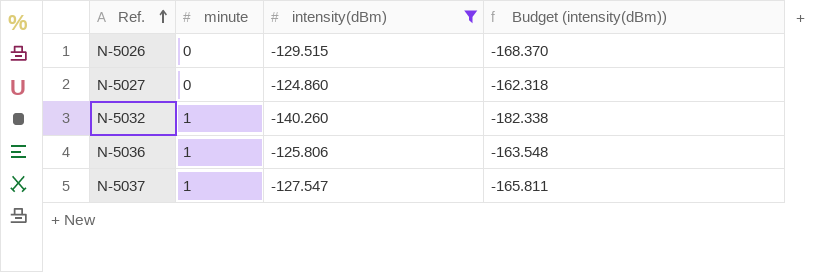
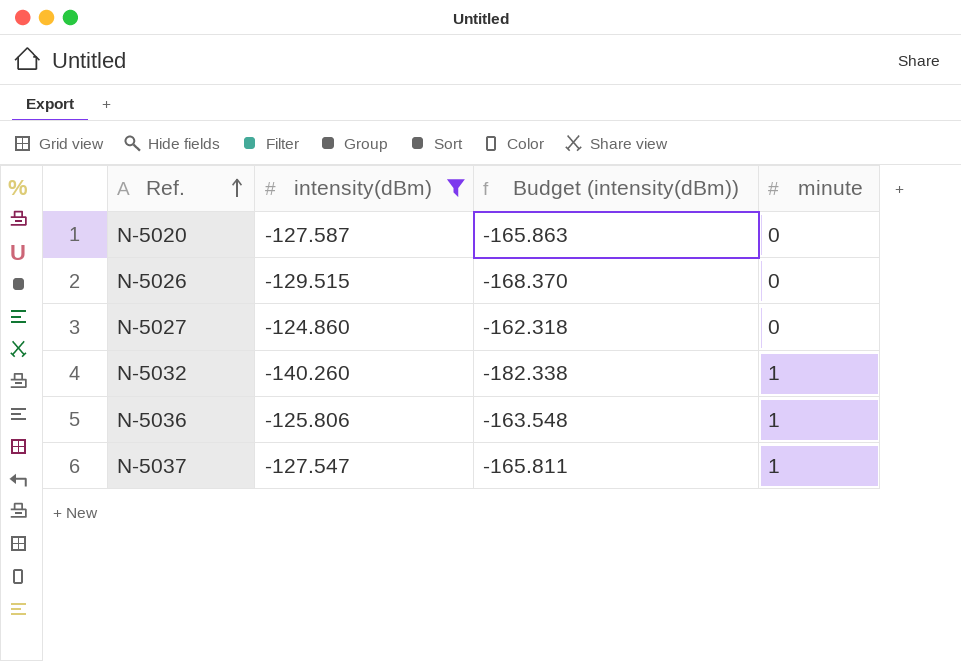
column minute | position: 2 -> 4
row N-5020: none -> -127.587 | -165.863 | 0

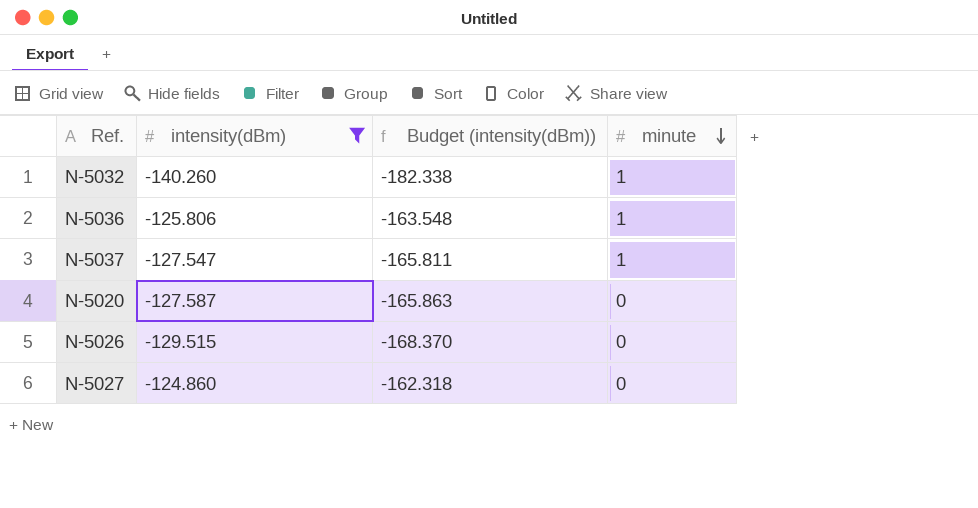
row order: Ref. ascending -> minute descending

